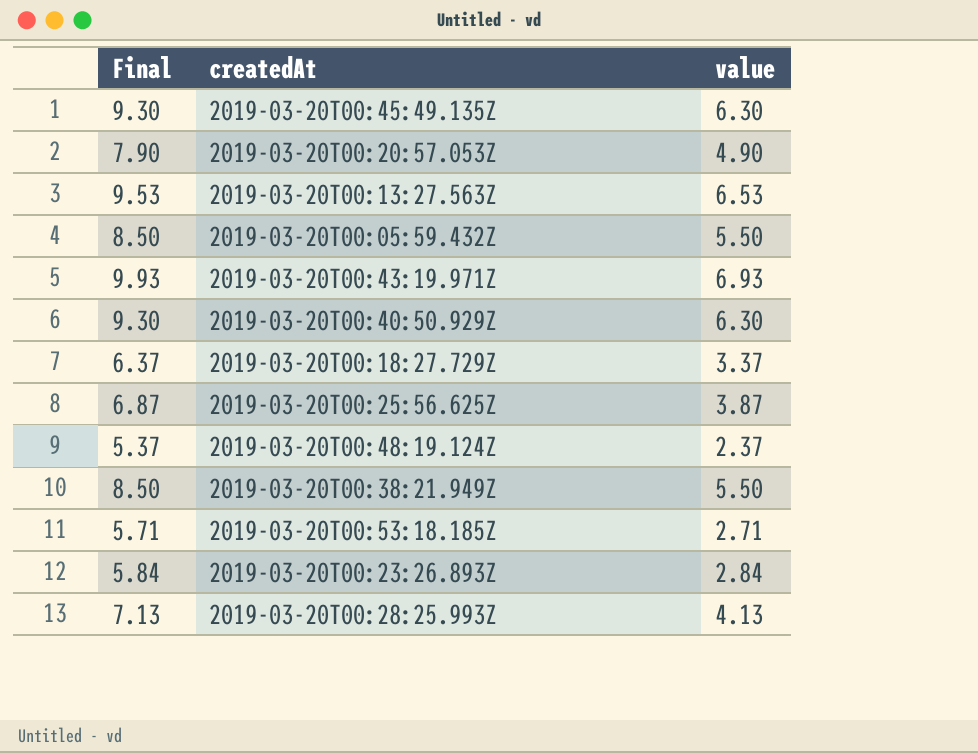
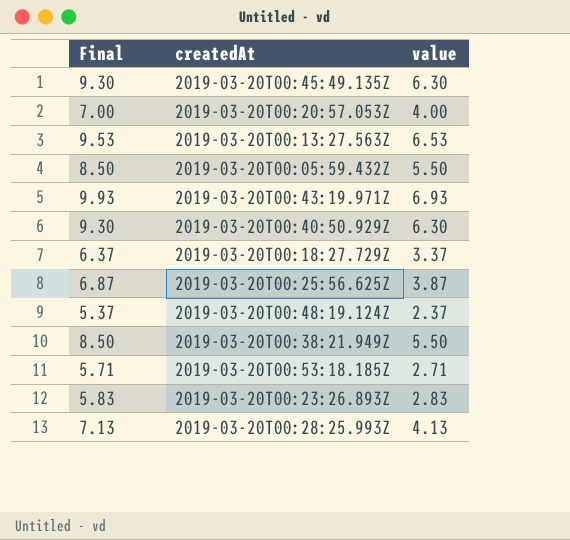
2019-03-20T00:20:57.053Z | Final: 7.90 -> 7.00
2019-03-20T00:20:57.053Z | value: 4.90 -> 4.00
2019-03-20T00:23:26.893Z | Final: 5.84 -> 5.83
2019-03-20T00:23:26.893Z | value: 2.84 -> 2.83

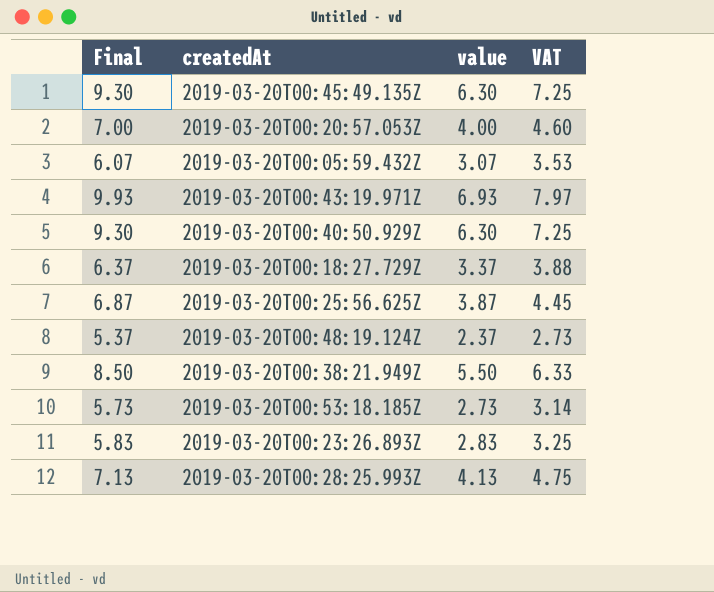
column VAT | formula: none -> [value] * 1.15
row 2019-03-20T00:13:27.563Z: 9.53 | 6.53 -> none
2019-03-20T00:05:59.432Z | Final: 8.50 -> 6.07
2019-03-20T00:05:59.432Z | value: 5.50 -> 3.07
2019-03-20T00:53:18.185Z | Final: 5.71 -> 5.73
2019-03-20T00:53:18.185Z | value: 2.71 -> 2.73

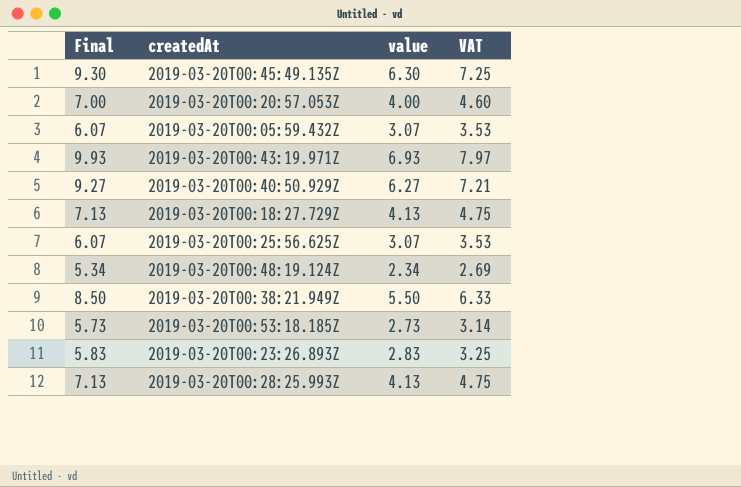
2019-03-20T00:40:50.929Z | Final: 9.30 -> 9.27
2019-03-20T00:40:50.929Z | value: 6.30 -> 6.27
2019-03-20T00:40:50.929Z | VAT: 7.25 -> 7.21
2019-03-20T00:18:27.729Z | Final: 6.37 -> 7.13
2019-03-20T00:18:27.729Z | value: 3.37 -> 4.13
2019-03-20T00:18:27.729Z | VAT: 3.88 -> 4.75
2019-03-20T00:25:56.625Z | Final: 6.87 -> 6.07
2019-03-20T00:25:56.625Z | value: 3.87 -> 3.07
2019-03-20T00:25:56.625Z | VAT: 4.45 -> 3.53
2019-03-20T00:48:19.124Z | Final: 5.37 -> 5.34
2019-03-20T00:48:19.124Z | value: 2.37 -> 2.34
2019-03-20T00:48:19.124Z | VAT: 2.73 -> 2.69

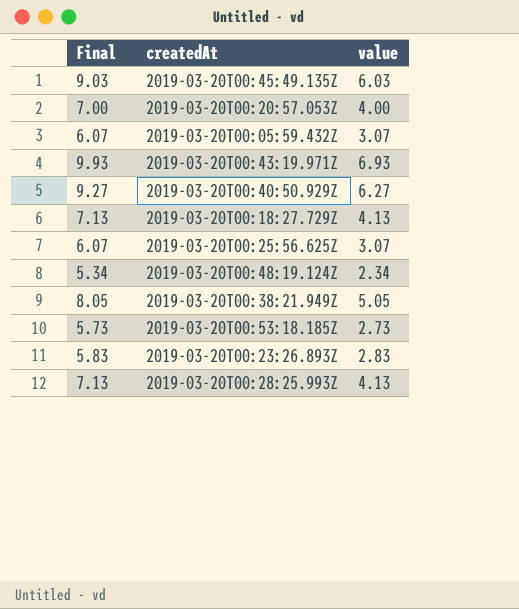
column VAT | formula: [value] * 1.15 -> none
2019-03-20T00:45:49.135Z | Final: 9.30 -> 9.03
2019-03-20T00:45:49.135Z | value: 6.30 -> 6.03
2019-03-20T00:38:21.949Z | Final: 8.50 -> 8.05
2019-03-20T00:38:21.949Z | value: 5.50 -> 5.05

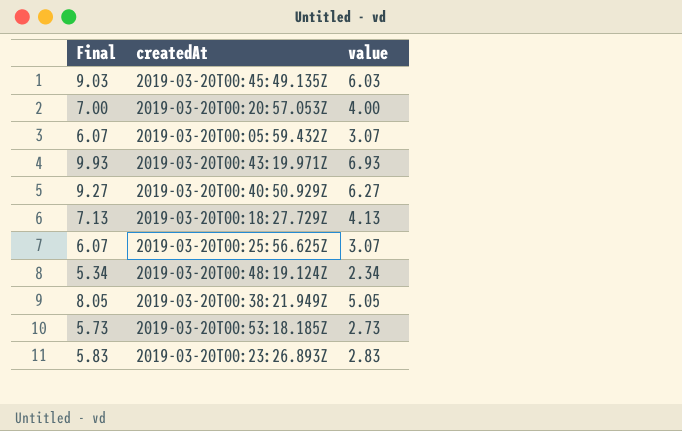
row 2019-03-20T00:28:25.993Z: 7.13 | 4.13 -> none

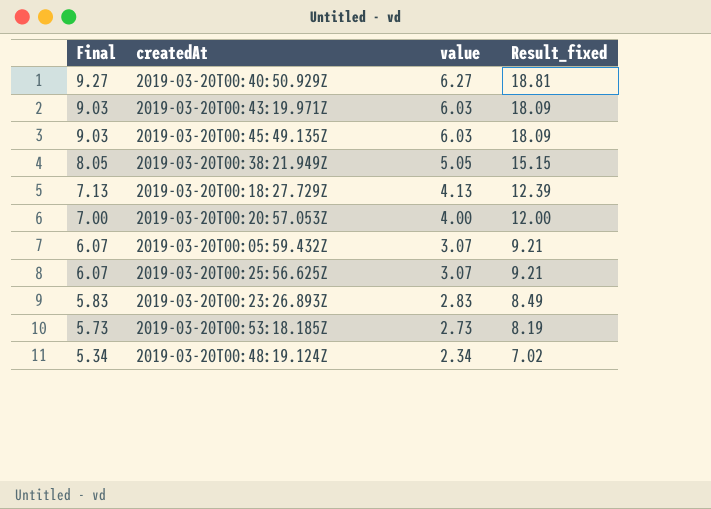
row order: none -> Final descending
column Result_fixed | formula: none -> [value] * 3
2019-03-20T00:43:19.971Z | Final: 9.93 -> 9.03
2019-03-20T00:43:19.971Z | value: 6.93 -> 6.03

